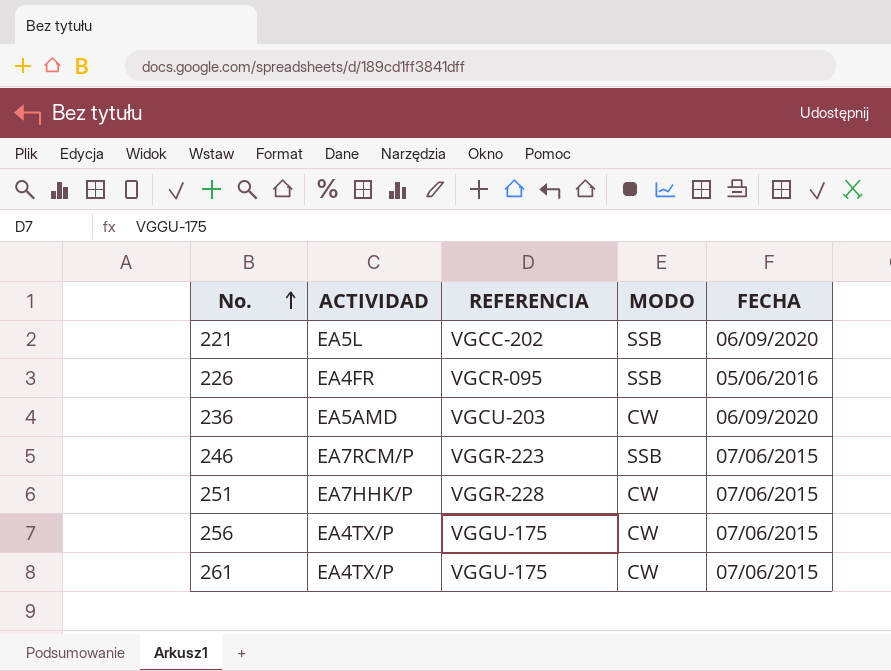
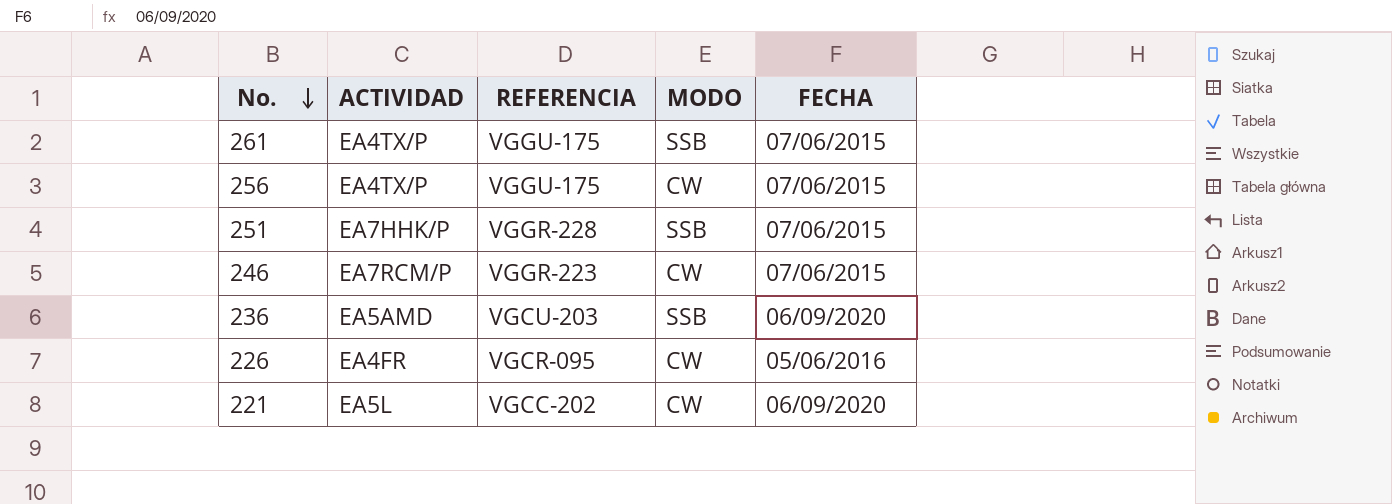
row order: No. ascending -> No. descending
261 | MODO: CW -> SSB
251 | MODO: CW -> SSB
246 | MODO: SSB -> CW
236 | MODO: CW -> SSB
226 | MODO: SSB -> CW
221 | MODO: SSB -> CW

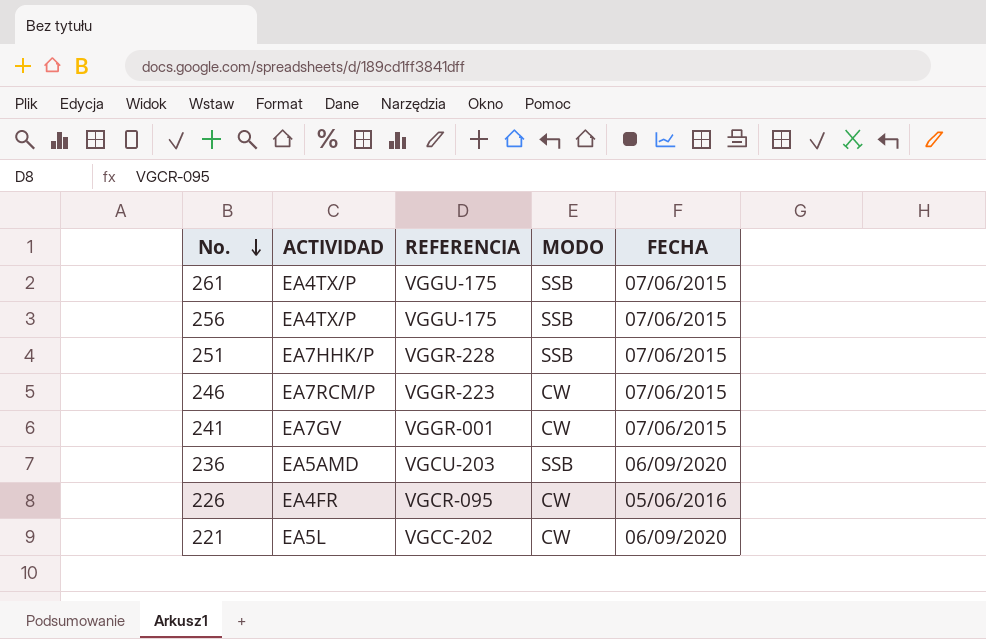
256 | MODO: CW -> SSB
row 241: none -> EA7GV | VGGR-001 | CW | 07/06/2015

